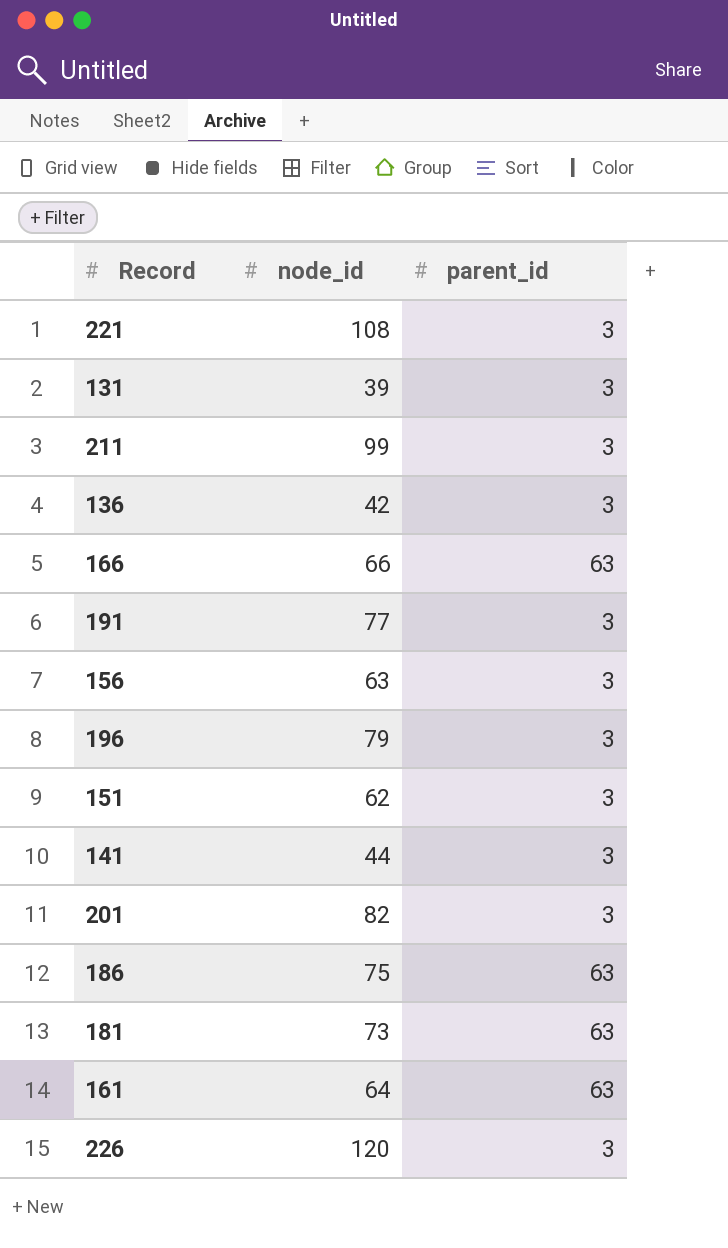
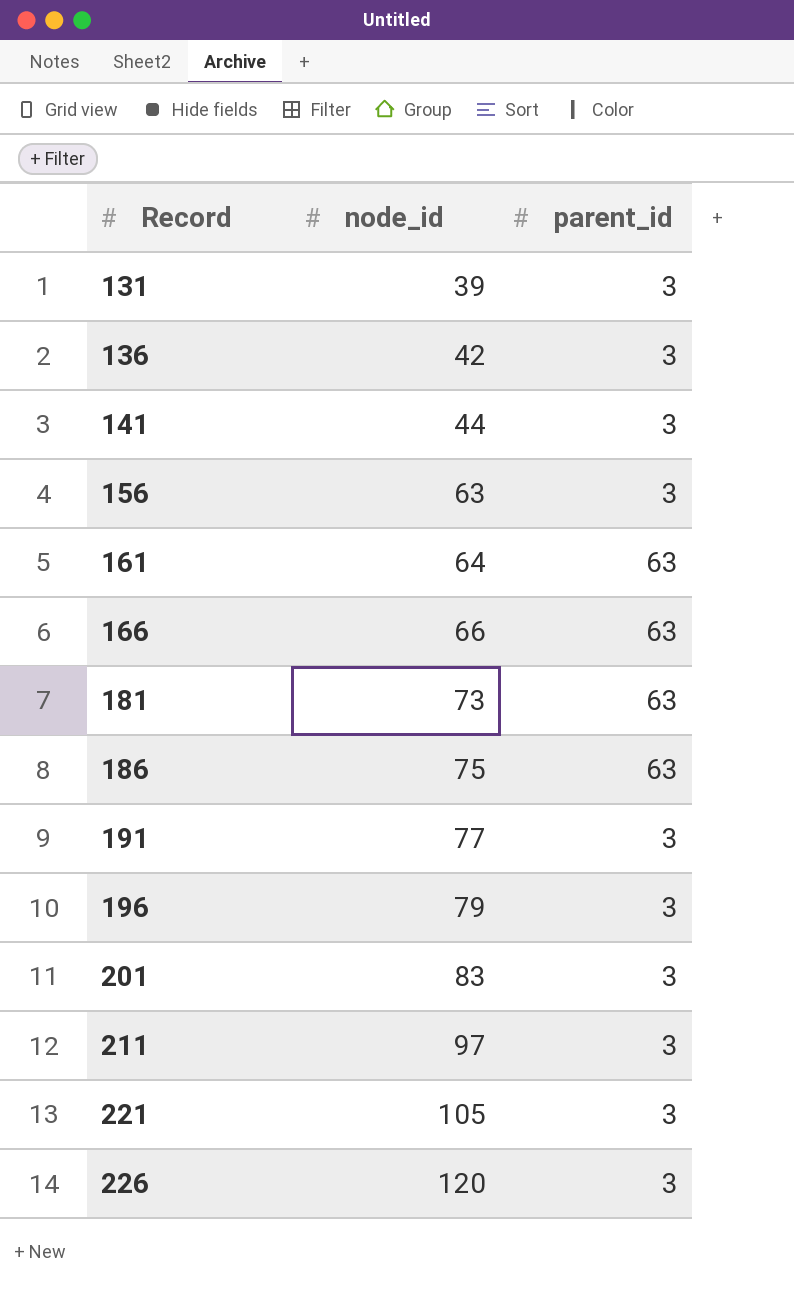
row order: none -> Record ascending
row 151: 62 | 3 -> none
201 | node_id: 82 -> 83
211 | node_id: 99 -> 97
221 | node_id: 108 -> 105

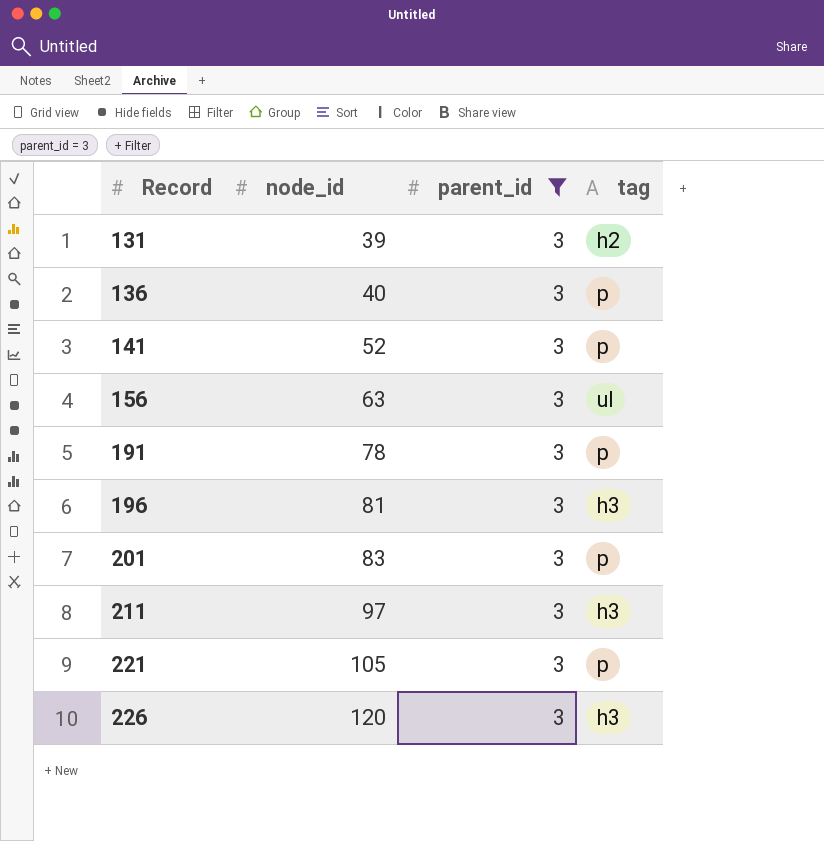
filter: none -> parent_id = 3
column tag | position: none -> 4
136 | node_id: 42 -> 40
141 | node_id: 44 -> 52
191 | node_id: 77 -> 78
196 | node_id: 79 -> 81

